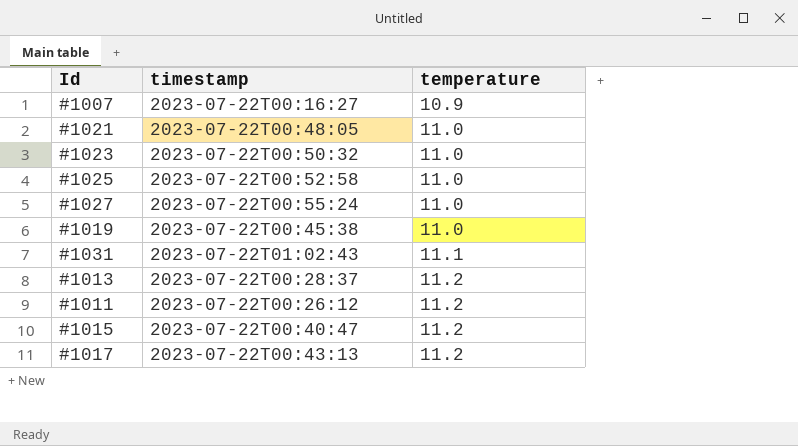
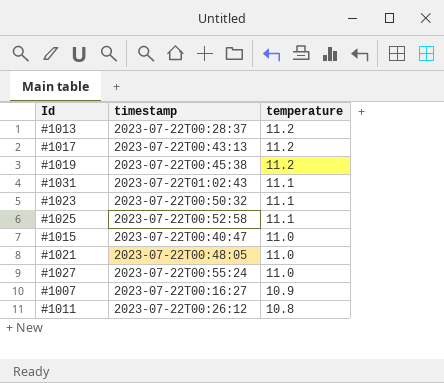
row order: temperature ascending -> temperature descending
#1019 | temperature: 11.0 -> 11.2
#1023 | temperature: 11.0 -> 11.1
#1025 | temperature: 11.0 -> 11.1
#1015 | temperature: 11.2 -> 11.0
#1011 | temperature: 11.2 -> 10.8

